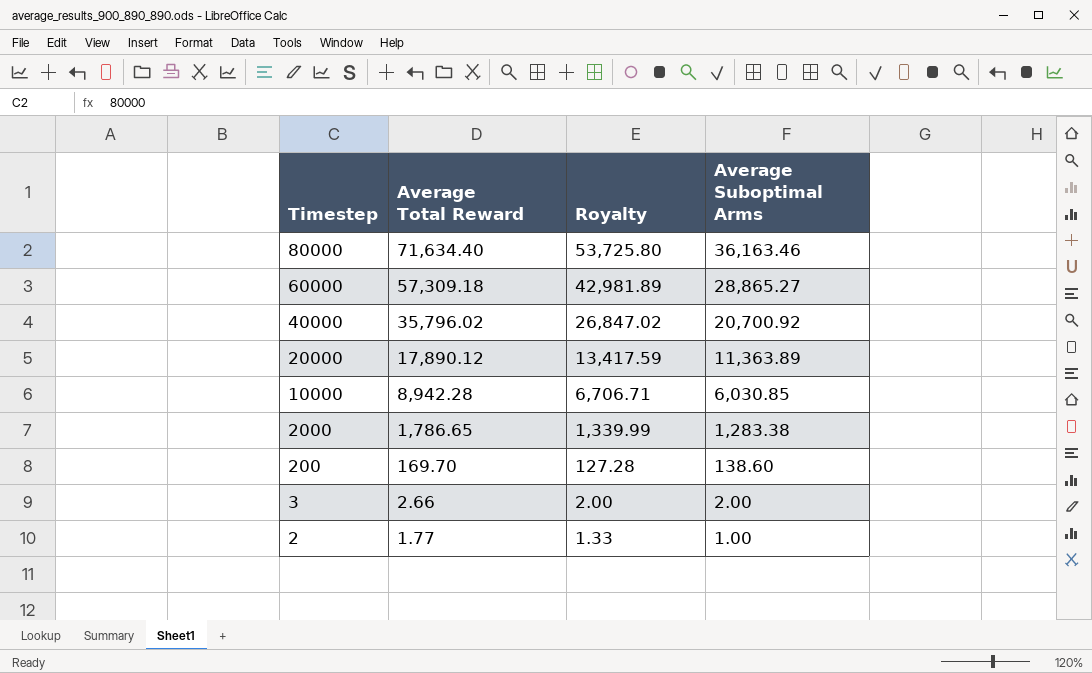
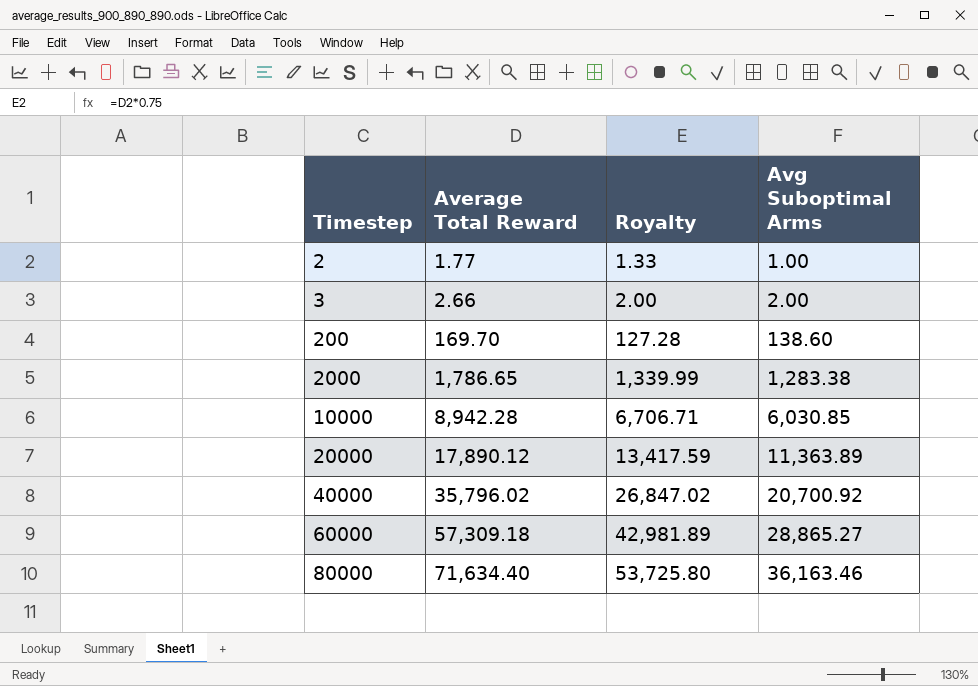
row order: Timestep descending -> Timestep ascending
column name: Average Suboptimal Arms -> Avg Suboptimal Arms

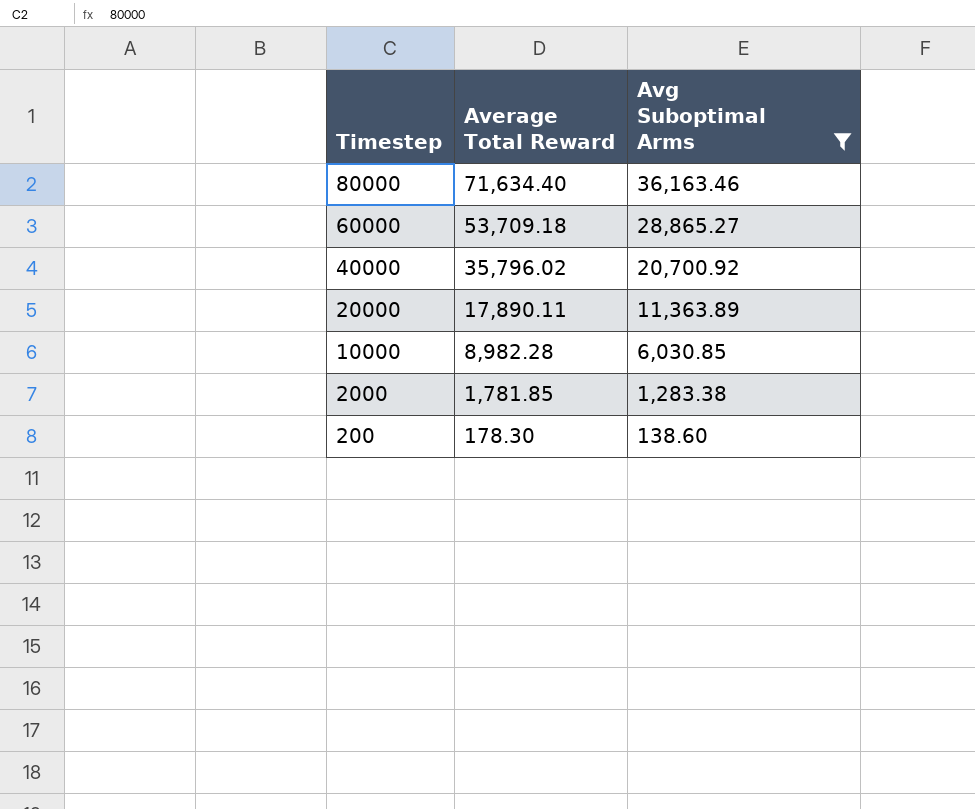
filter: none -> Avg Suboptimal Arms >= 138.60
row order: Timestep ascending -> Timestep descending
column Royalty | formula: [Average Total Reward] * 0.75 -> none
60000 | Average Total Reward: 57,309.18 -> 53,709.18
20000 | Average Total Reward: 17,890.12 -> 17,890.11
10000 | Average Total Reward: 8,942.28 -> 8,982.28
2000 | Average Total Reward: 1,786.65 -> 1,781.85
200 | Average Total Reward: 169.70 -> 178.30

